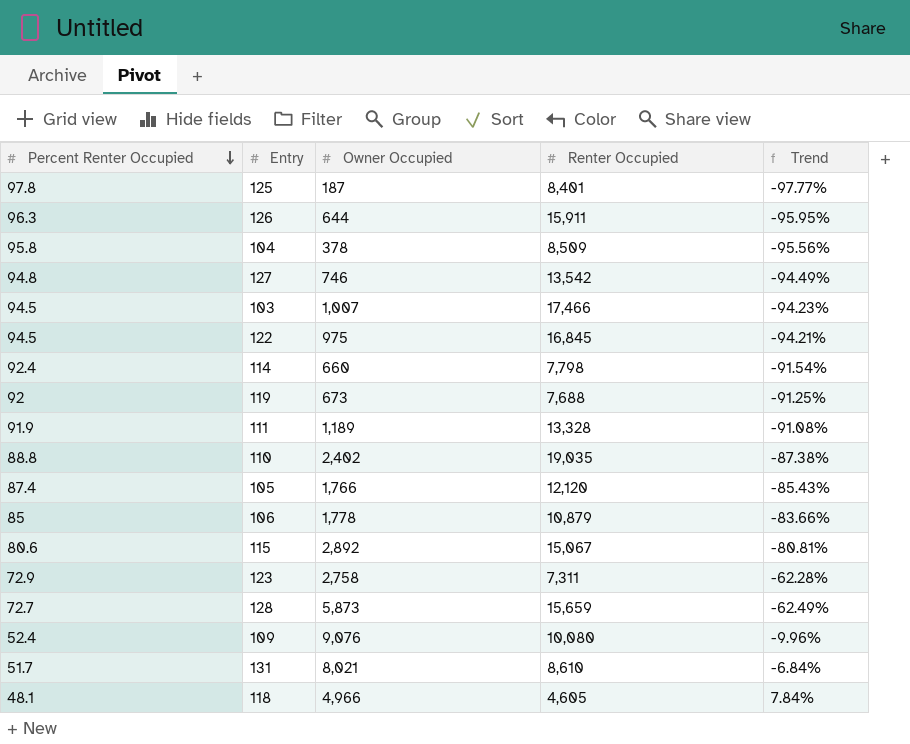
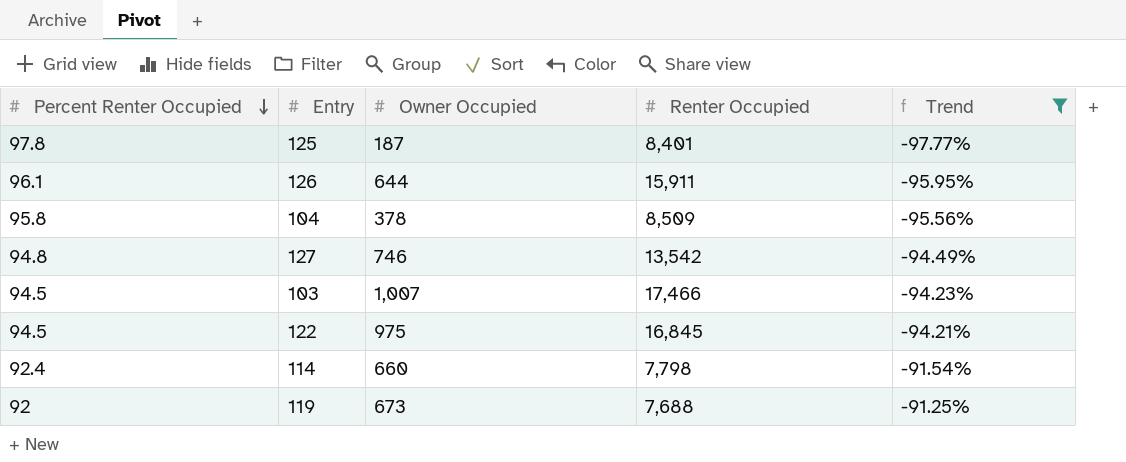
filter: none -> Trend <= -91.25%
126 | Percent Renter Occupied: 96.3 -> 96.1

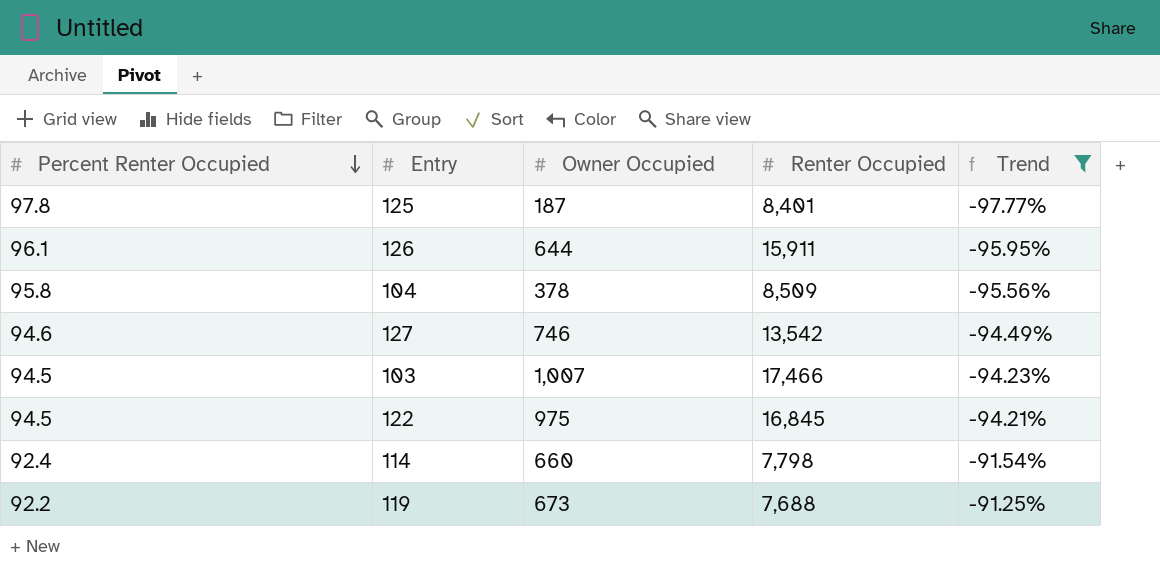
127 | Percent Renter Occupied: 94.8 -> 94.6
119 | Percent Renter Occupied: 92 -> 92.2

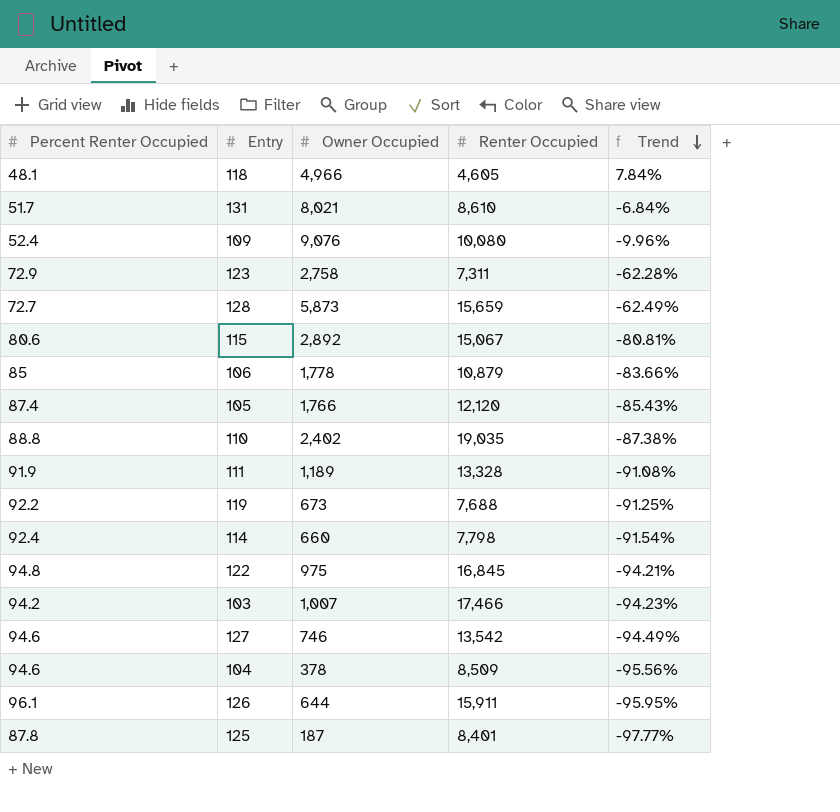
filter: Trend <= -91.25% -> none
row order: Percent Renter Occupied descending -> Trend descending
122 | Percent Renter Occupied: 94.5 -> 94.8
103 | Percent Renter Occupied: 94.5 -> 94.2
104 | Percent Renter Occupied: 95.8 -> 94.6
125 | Percent Renter Occupied: 97.8 -> 87.8

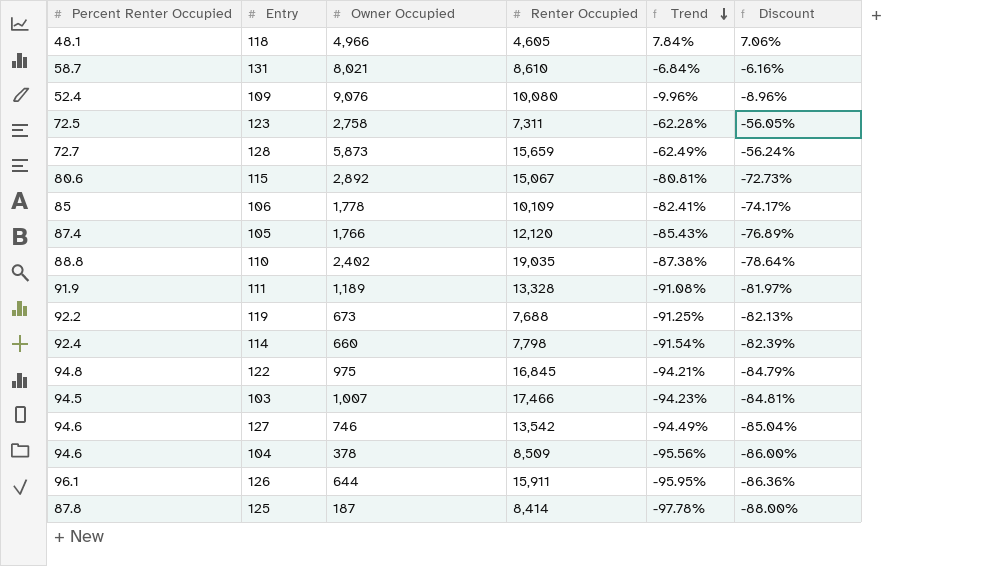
column Discount | formula: none -> [Trend] * 0.9
131 | Percent Renter Occupied: 51.7 -> 58.7
123 | Percent Renter Occupied: 72.9 -> 72.5
106 | Renter Occupied: 10,879 -> 10,109
106 | Trend: -83.66% -> -82.41%
103 | Percent Renter Occupied: 94.2 -> 94.5
125 | Renter Occupied: 8,401 -> 8,414
125 | Trend: -97.77% -> -97.78%

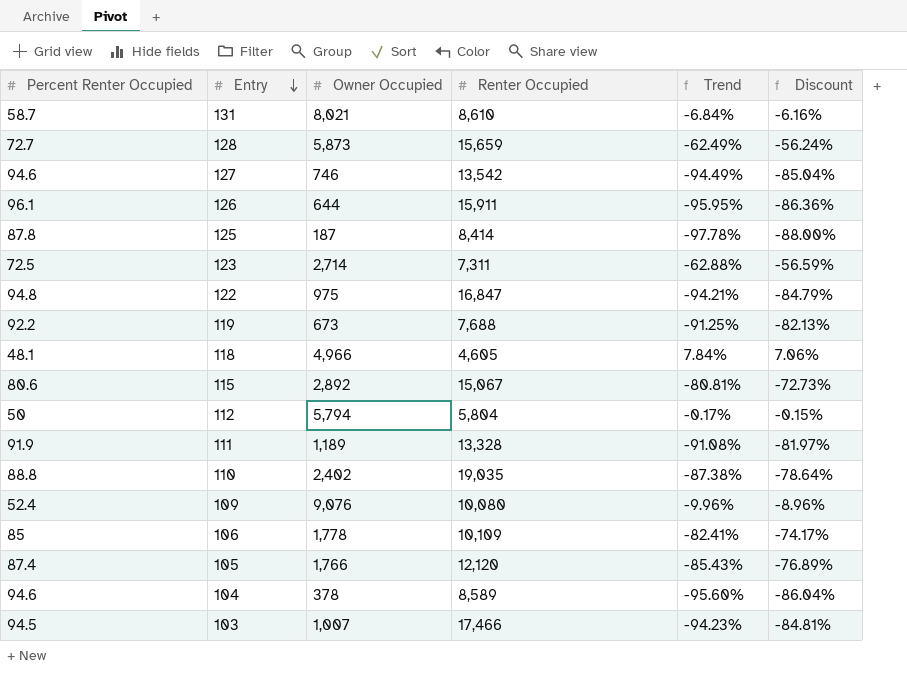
row order: Trend descending -> Entry descending
row 114: 92.4 | 660 | 7,798 | -91.54% | -82.39% -> none
123 | Owner Occupied: 2,758 -> 2,714
123 | Trend: -62.28% -> -62.88%
123 | Discount: -56.05% -> -56.59%
122 | Renter Occupied: 16,845 -> 16,847
row 112: none -> 50 | 5,794 | 5,804 | -0.17% | -0.15%
104 | Renter Occupied: 8,509 -> 8,589
104 | Trend: -95.56% -> -95.60%
104 | Discount: -86.00% -> -86.04%

